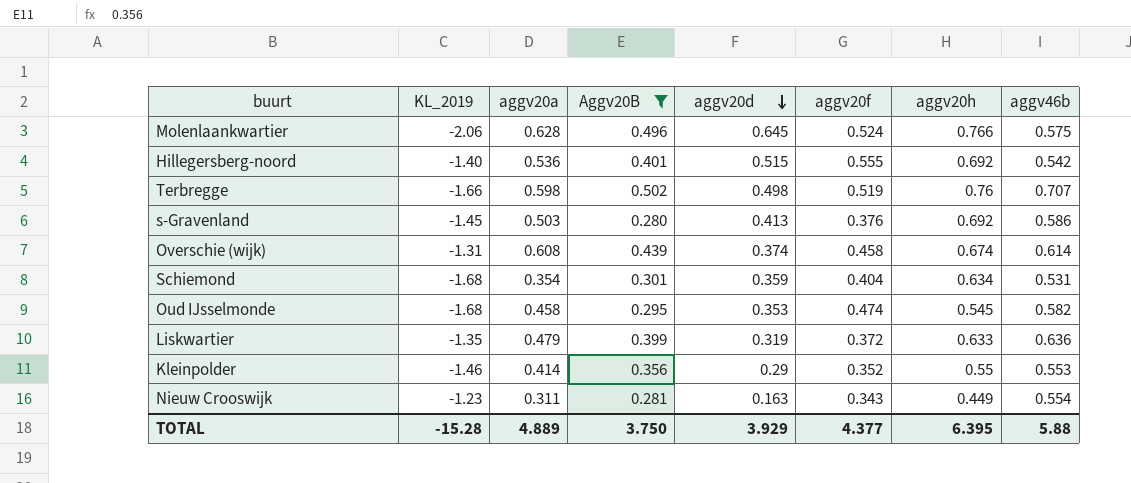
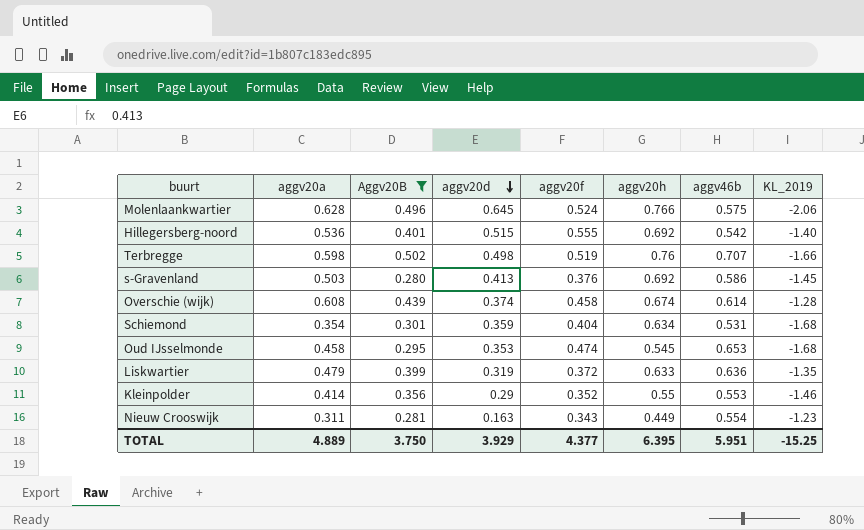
column KL_2019 | position: 2 -> 8
Overschie (wijk) | KL_2019: -1.31 -> -1.28
Oud IJsselmonde | aggv46b: 0.582 -> 0.653
TOTAL | aggv46b: 5.88 -> 5.951
TOTAL | KL_2019: -15.28 -> -15.25

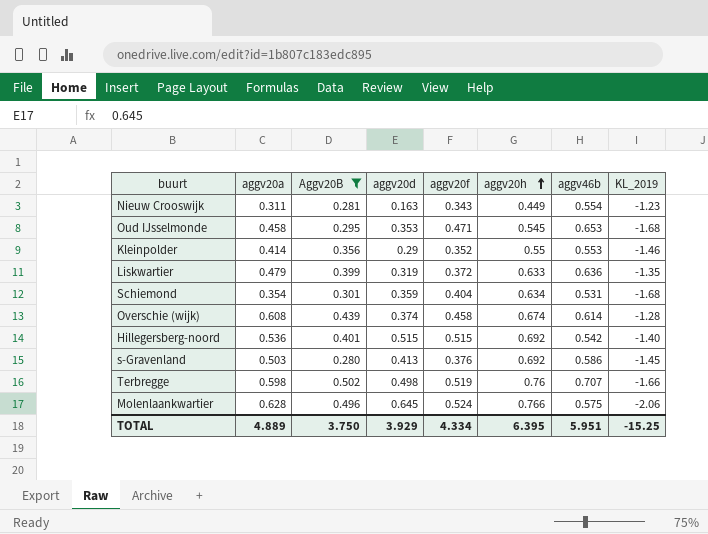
row order: aggv20d descending -> aggv20h ascending
Oud IJsselmonde | aggv20f: 0.474 -> 0.471
Hillegersberg-noord | aggv20f: 0.555 -> 0.515
TOTAL | aggv20f: 4.377 -> 4.334

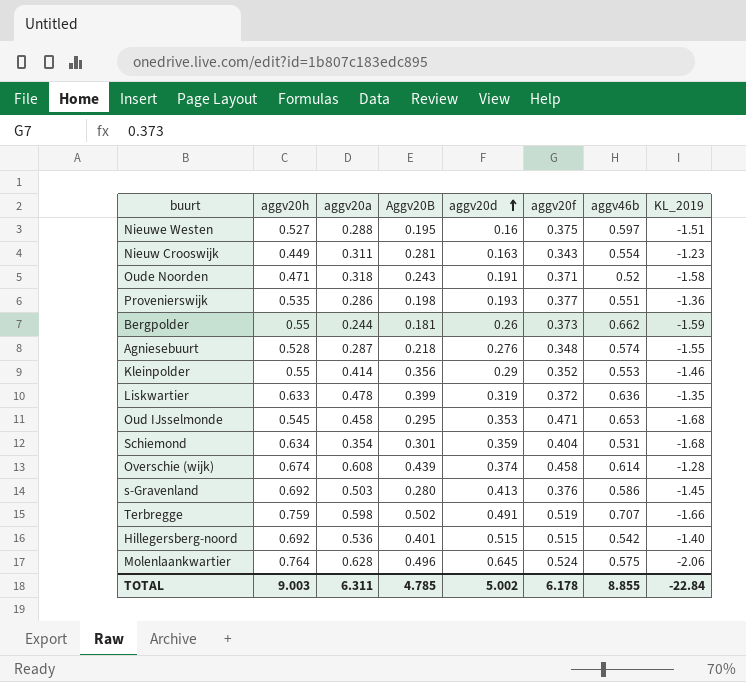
filter: Aggv20B >= 0.280 -> none
row order: aggv20h ascending -> aggv20d ascending
column aggv20h | position: 6 -> 2
Liskwartier | aggv20a: 0.479 -> 0.478
Terbregge | aggv20h: 0.76 -> 0.759
Terbregge | aggv20d: 0.498 -> 0.491
Molenlaankwartier | aggv20h: 0.766 -> 0.764
TOTAL | aggv20h: 6.395 -> 9.003
TOTAL | aggv20a: 4.889 -> 6.311
TOTAL | Aggv20B: 3.750 -> 4.785
TOTAL | aggv20d: 3.929 -> 5.002
TOTAL | aggv20f: 4.334 -> 6.178
TOTAL | aggv46b: 5.951 -> 8.855
TOTAL | KL_2019: -15.25 -> -22.84

